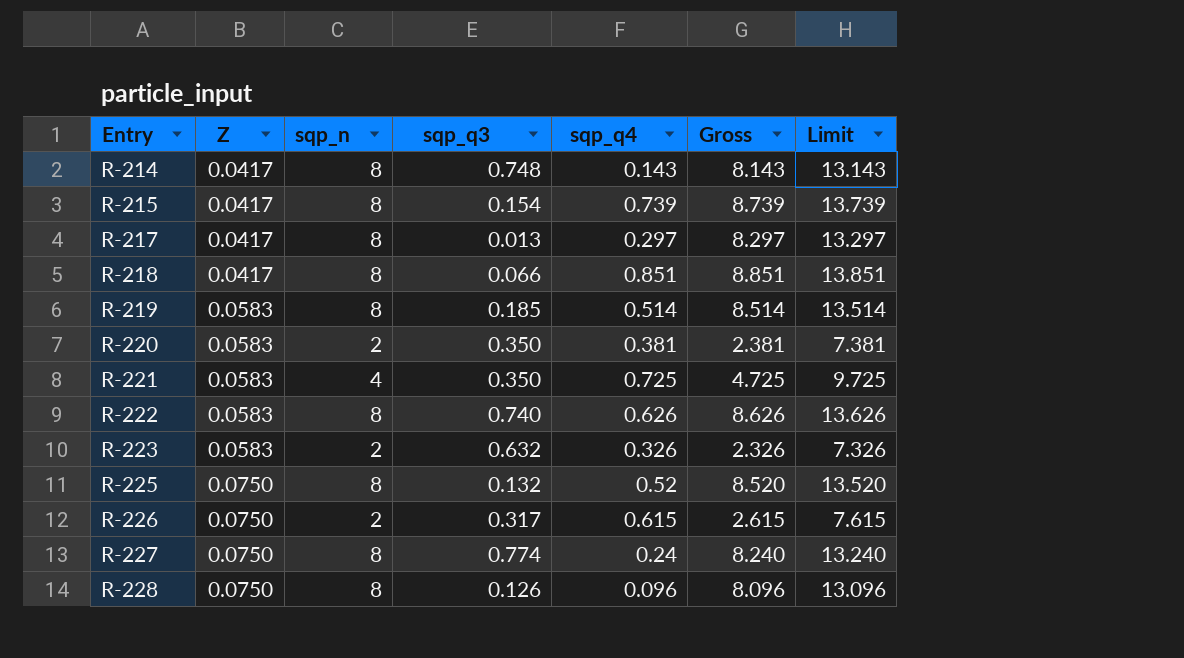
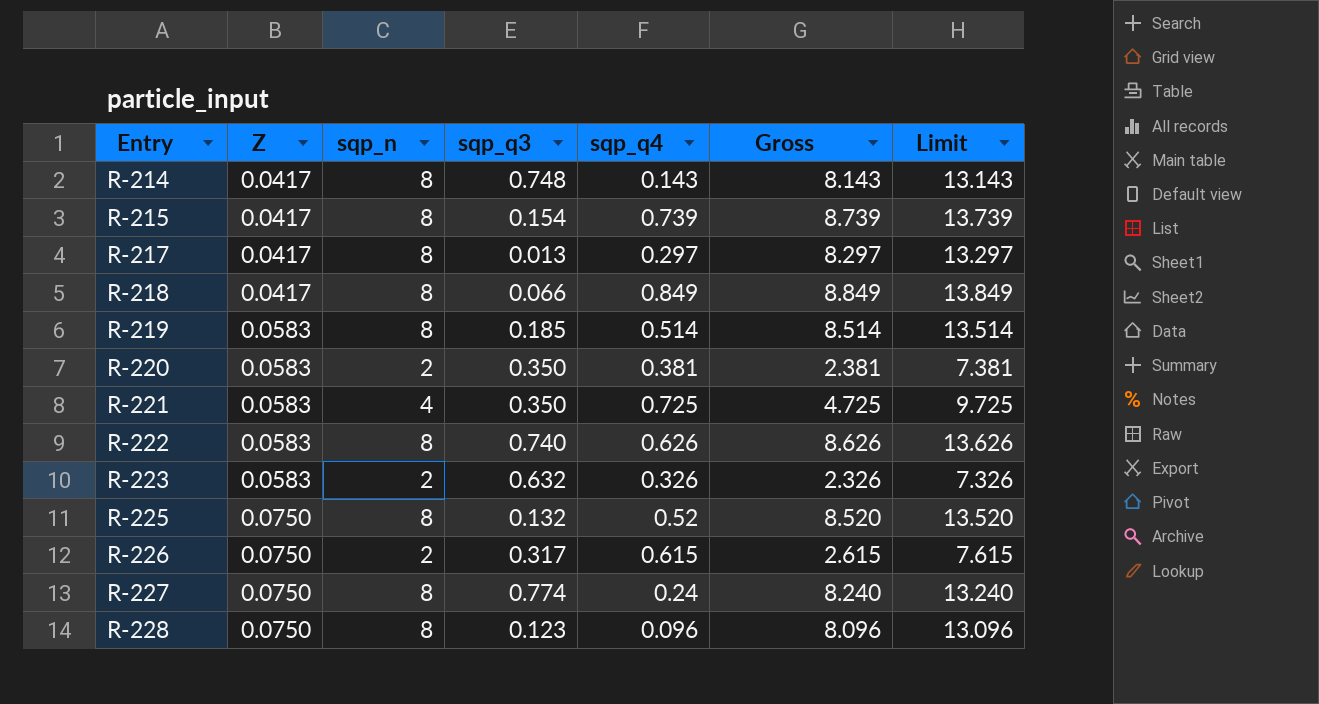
R-218 | sqp_q4: 0.851 -> 0.849
R-218 | Gross: 8.851 -> 8.849
R-218 | Limit: 13.851 -> 13.849
R-228 | sqp_q3: 0.126 -> 0.123

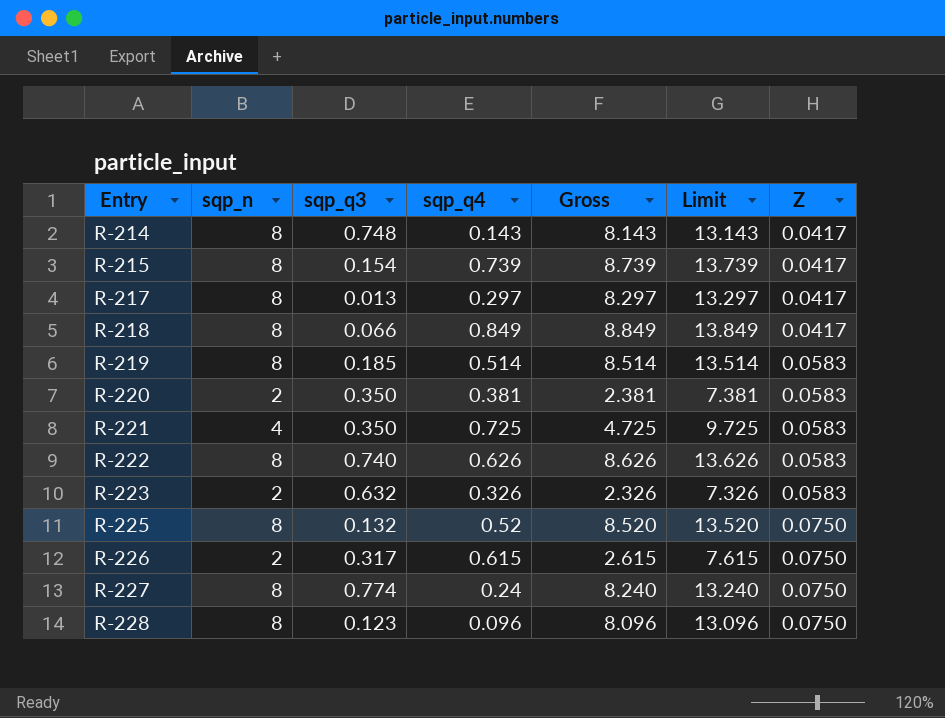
column Z | position: 2 -> 7

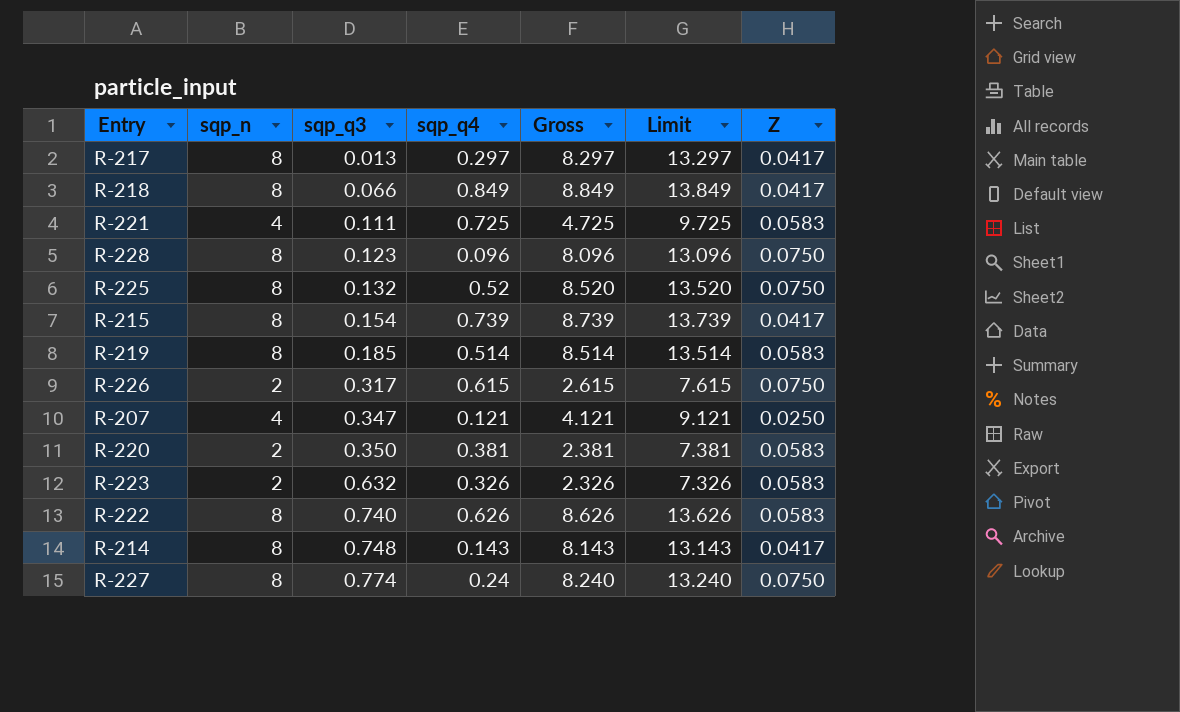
row order: Entry ascending -> sqp_q3 ascending
R-221 | sqp_q3: 0.350 -> 0.111
row R-207: none -> 4 | 0.347 | 0.121 | 4.121 | 9.121 | 0.0250

